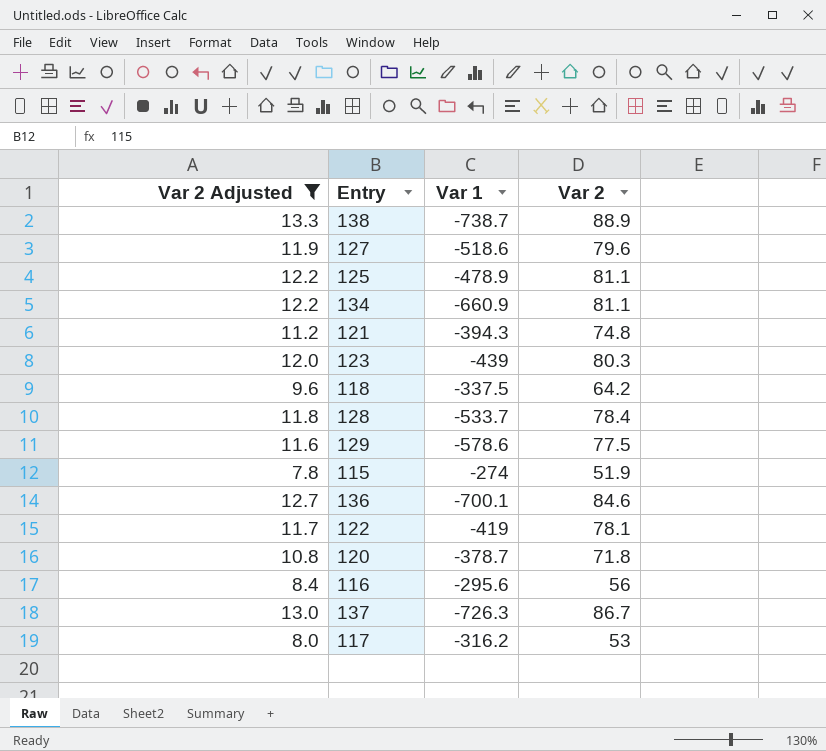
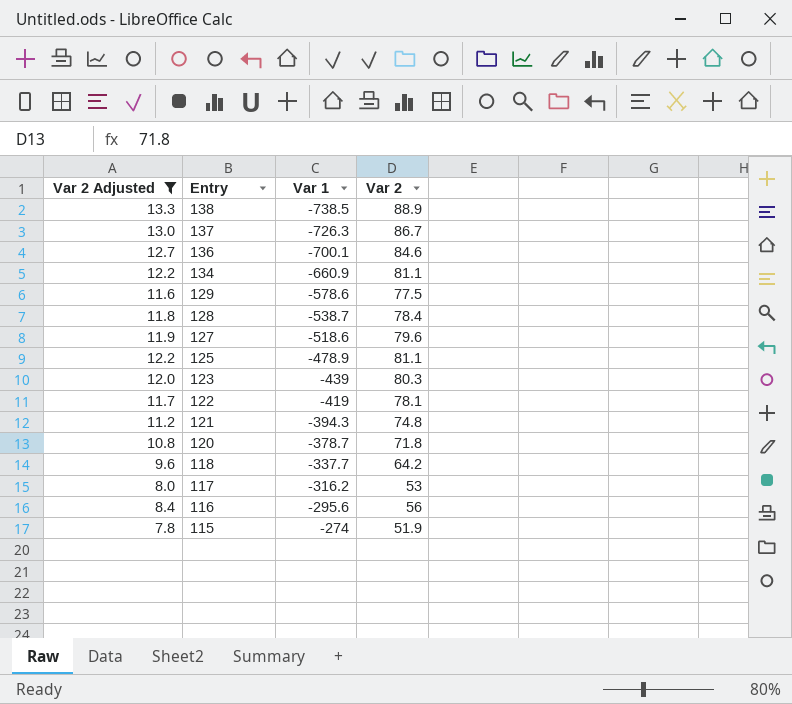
row order: none -> Entry descending
138 | Var 1: -738.7 -> -738.5
128 | Var 1: -533.7 -> -538.7
118 | Var 1: -337.5 -> -337.7

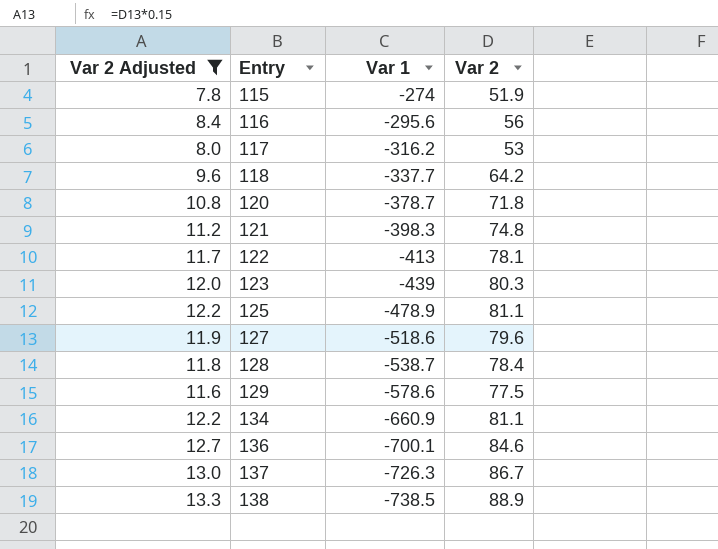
row order: Entry descending -> Entry ascending
121 | Var 1: -394.3 -> -398.3
122 | Var 1: -419 -> -413

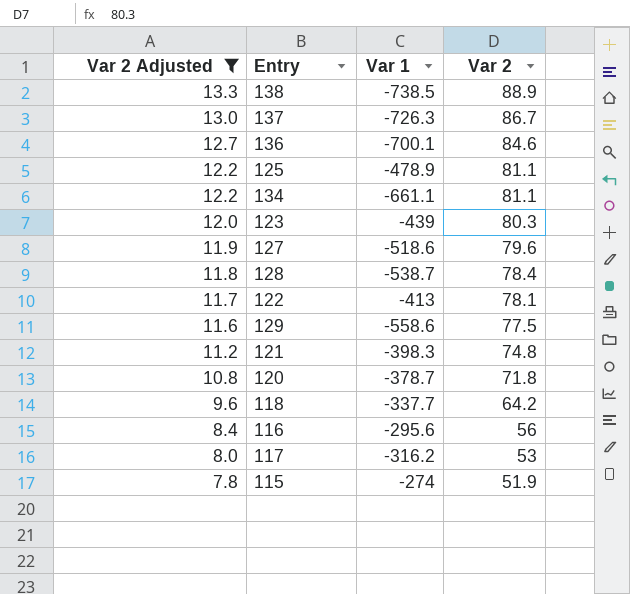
row order: Entry ascending -> Var 2 Adjusted descending
134 | Var 1: -660.9 -> -661.1
129 | Var 1: -578.6 -> -558.6

